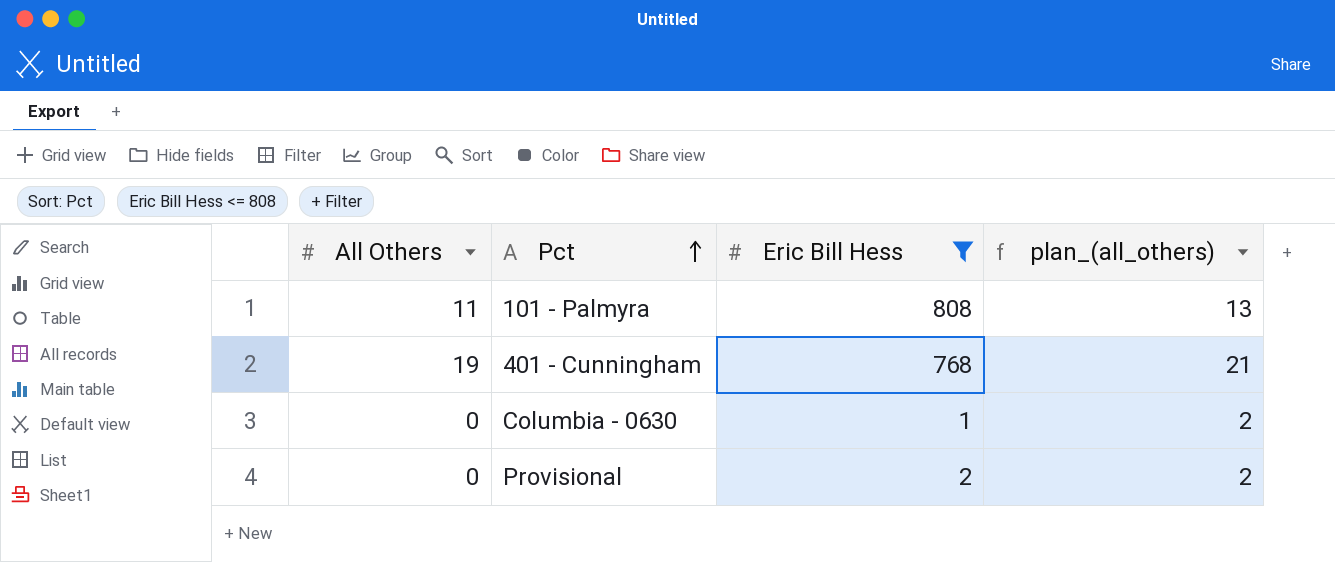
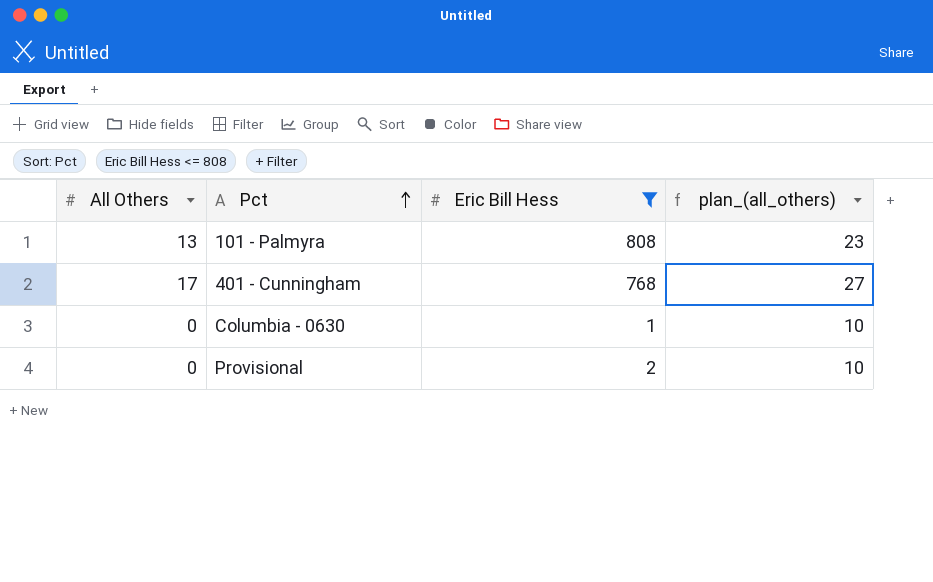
column plan_(all_others) | formula: [All Others] + 2 -> [All Others] + 10
101 - Palmyra | All Others: 11 -> 13
401 - Cunningham | All Others: 19 -> 17

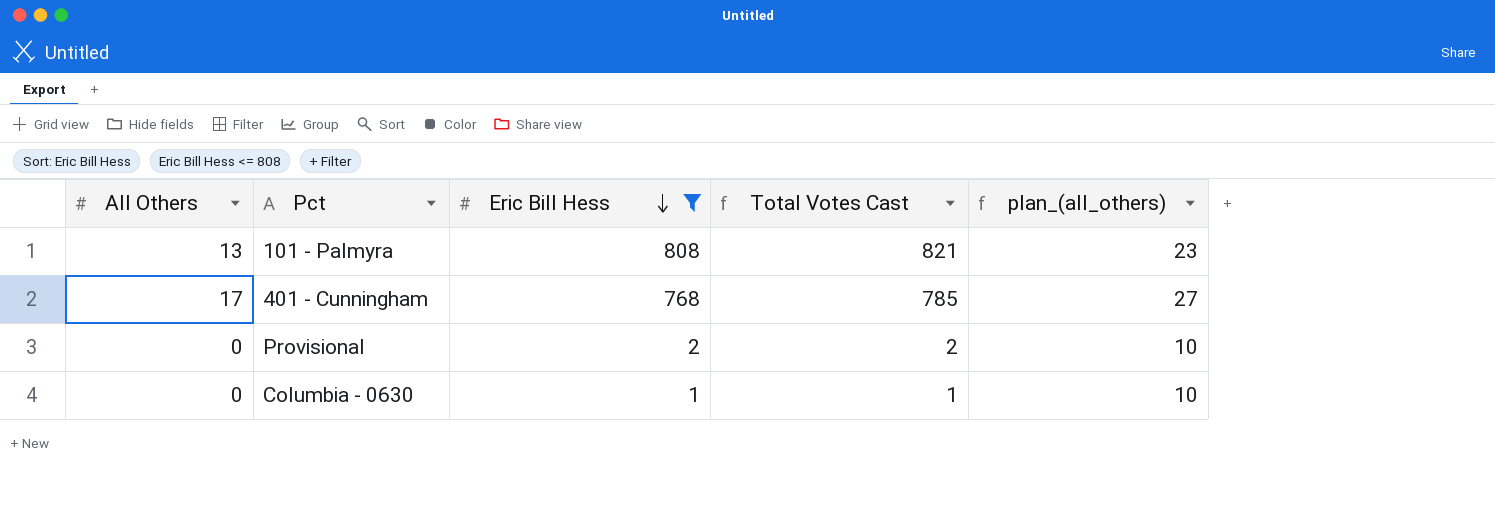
row order: Pct ascending -> Eric Bill Hess descending
column Total Votes Cast | formula: none -> [All Others] + [Eric Bill Hess]

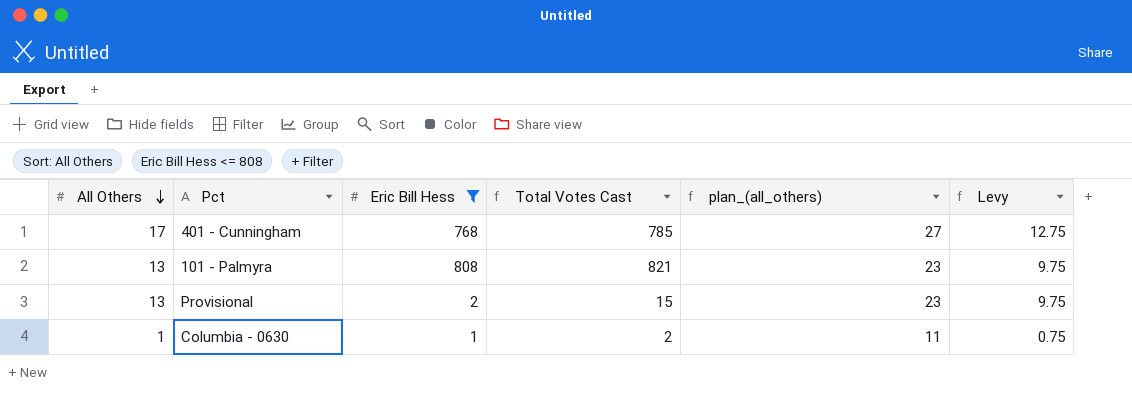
row order: Eric Bill Hess descending -> All Others descending
column Levy | formula: none -> [All Others] * 0.75
Provisional | All Others: 0 -> 13
Provisional | Total Votes Cast: 2 -> 15
Provisional | plan_(all_others): 10 -> 23
Columbia - 0630 | All Others: 0 -> 1
Columbia - 0630 | Total Votes Cast: 1 -> 2
Columbia - 0630 | plan_(all_others): 10 -> 11

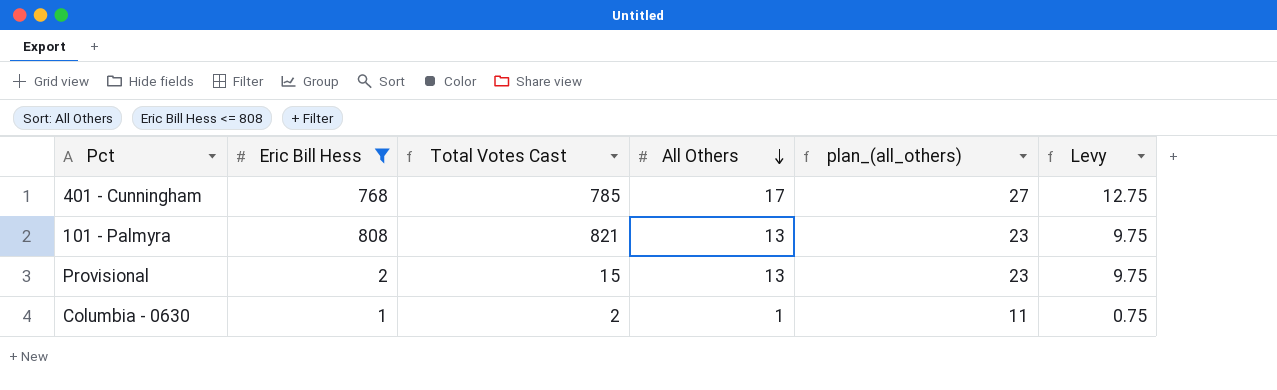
column All Others | position: 1 -> 4

